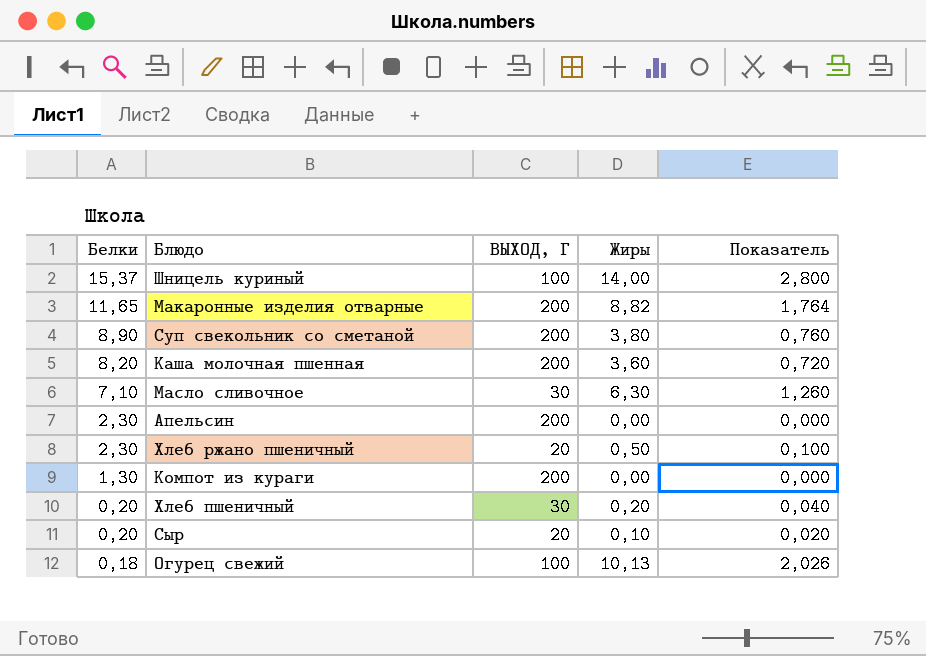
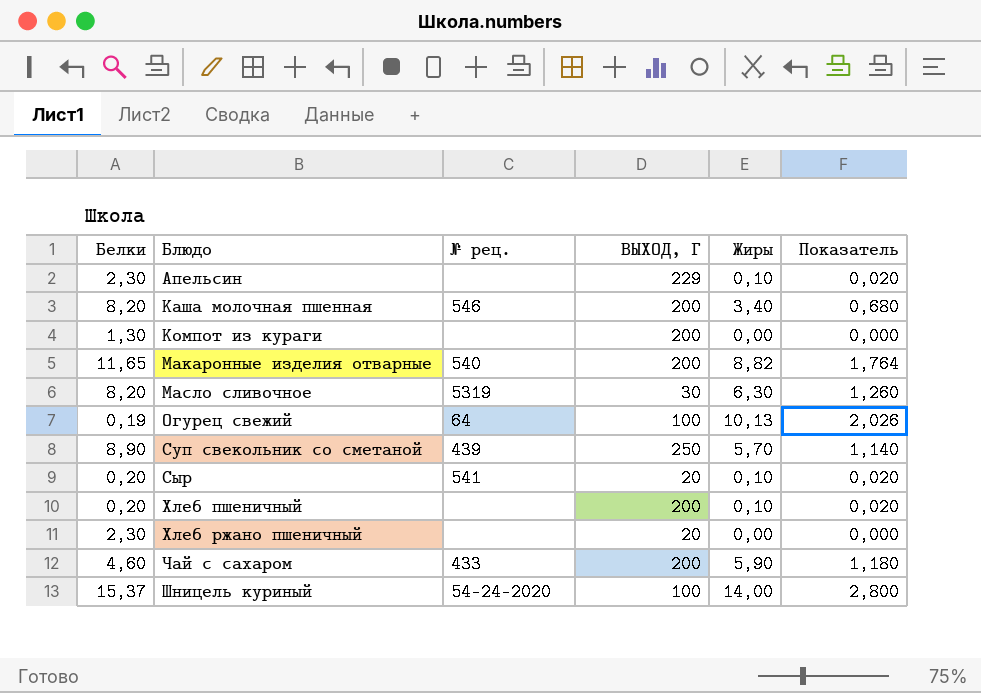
row order: Белки descending -> Блюдо ascending
column № рец. | position: none -> 3
Апельсин | ВЫХОД, Г: 200 -> 229
Апельсин | Жиры: 0,00 -> 0,10
Апельсин | Показатель: 0,000 -> 0,020
Каша молочная пшенная | Жиры: 3,60 -> 3,40
Каша молочная пшенная | Показатель: 0,720 -> 0,680
Масло сливочное | Белки: 7,10 -> 8,20
Огурец свежий | Белки: 0,18 -> 0,19
Суп свекольник со сметаной | ВЫХОД, Г: 200 -> 250
Суп свекольник со сметаной | Жиры: 3,80 -> 5,70
Суп свекольник со сметаной | Показатель: 0,760 -> 1,140
Хлеб пшеничный | ВЫХОД, Г: 30 -> 200
Хлеб пшеничный | Жиры: 0,20 -> 0,10
Хлеб пшеничный | Показатель: 0,040 -> 0,020
Хлеб ржано пшеничный | Жиры: 0,50 -> 0,00
Хлеб ржано пшеничный | Показатель: 0,100 -> 0,000
row Чай с сахаром: none -> 4,60 | 433 | 200 | 5,90 | 1,180

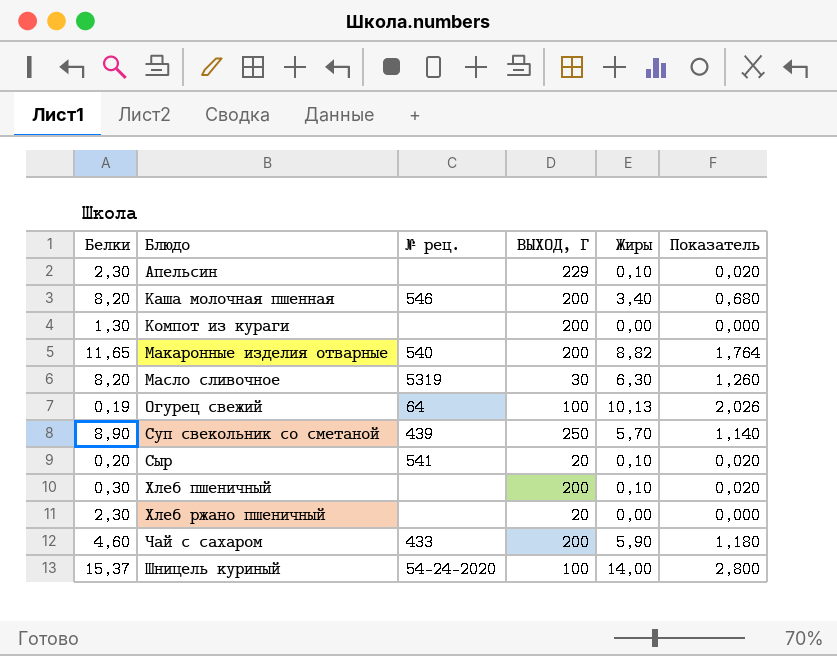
Хлеб пшеничный | Белки: 0,20 -> 0,30

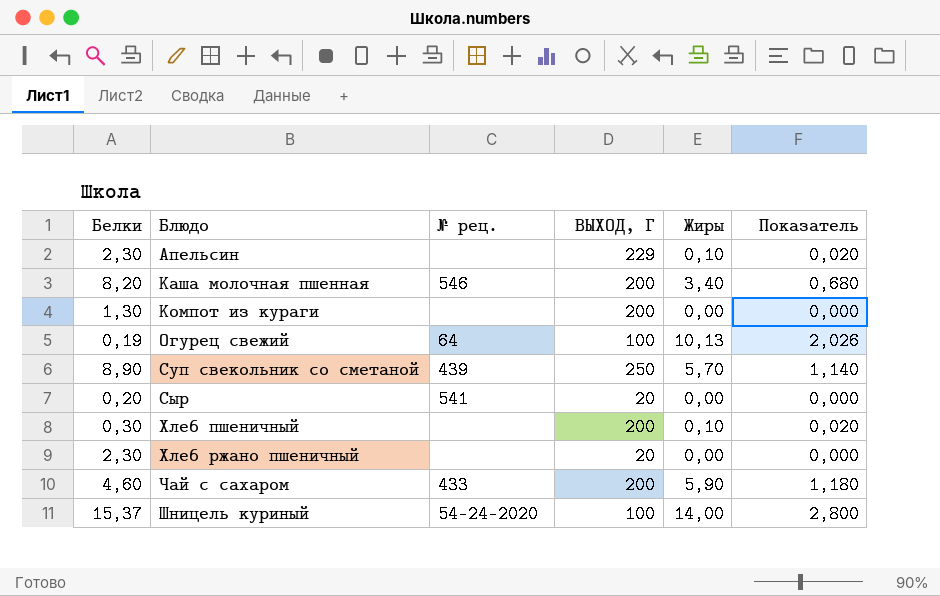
row Макаронные изделия отварные: 11,65 | 540 | 200 | 8,82 | 1,764 -> none
row Масло сливочное: 8,20 | 5319 | 30 | 6,30 | 1,260 -> none
Сыр | Жиры: 0,10 -> 0,00
Сыр | Показатель: 0,020 -> 0,000

